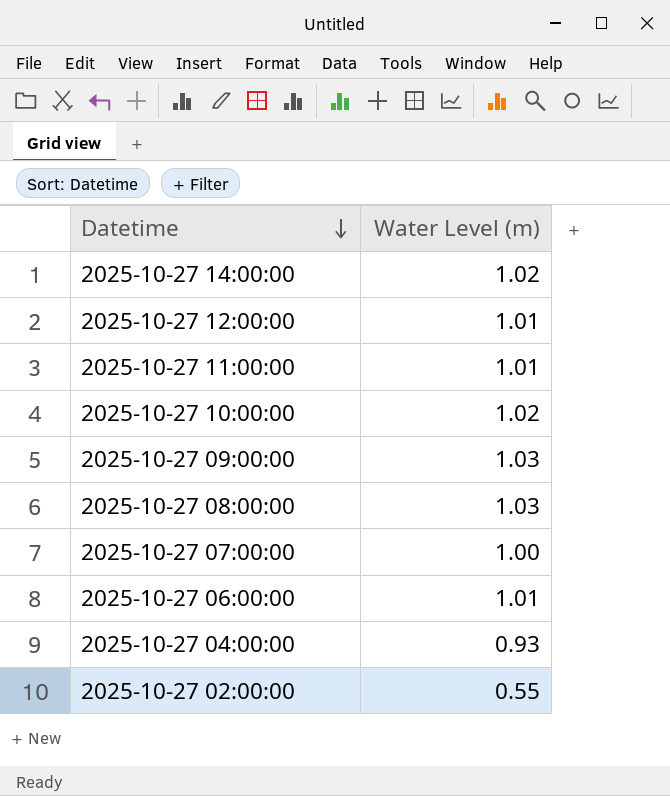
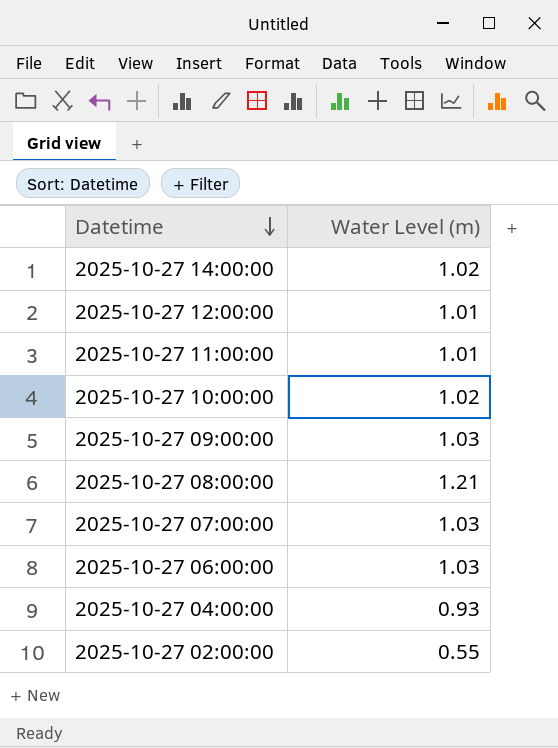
2025-10-27 08:00:00 | Water Level (m): 1.03 -> 1.21
2025-10-27 07:00:00 | Water Level (m): 1.00 -> 1.03
2025-10-27 06:00:00 | Water Level (m): 1.01 -> 1.03

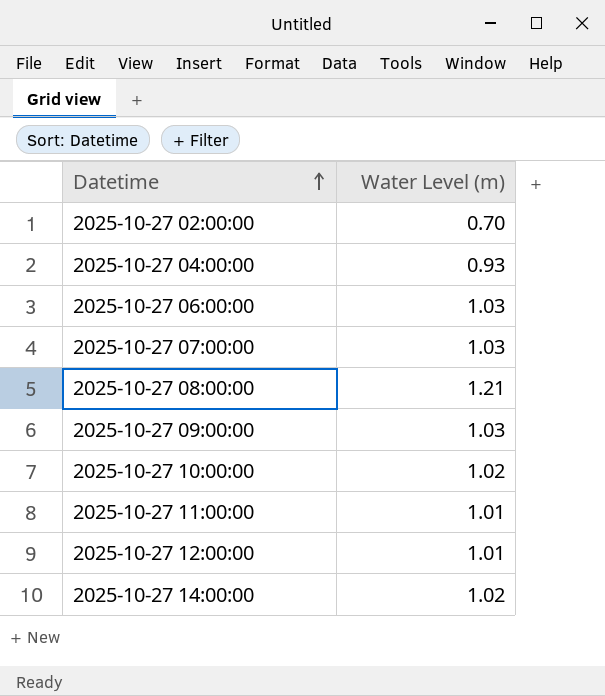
row order: Datetime descending -> Datetime ascending
2025-10-27 02:00:00 | Water Level (m): 0.55 -> 0.70

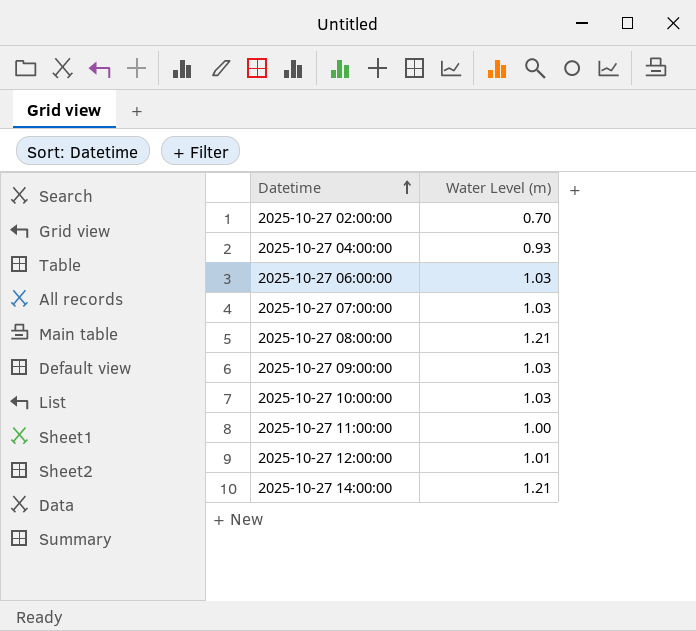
2025-10-27 10:00:00 | Water Level (m): 1.02 -> 1.03
2025-10-27 11:00:00 | Water Level (m): 1.01 -> 1.00
2025-10-27 14:00:00 | Water Level (m): 1.02 -> 1.21

